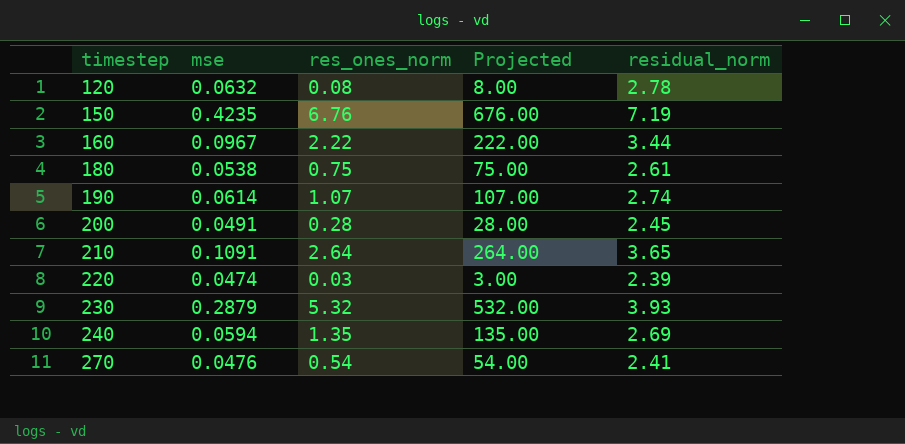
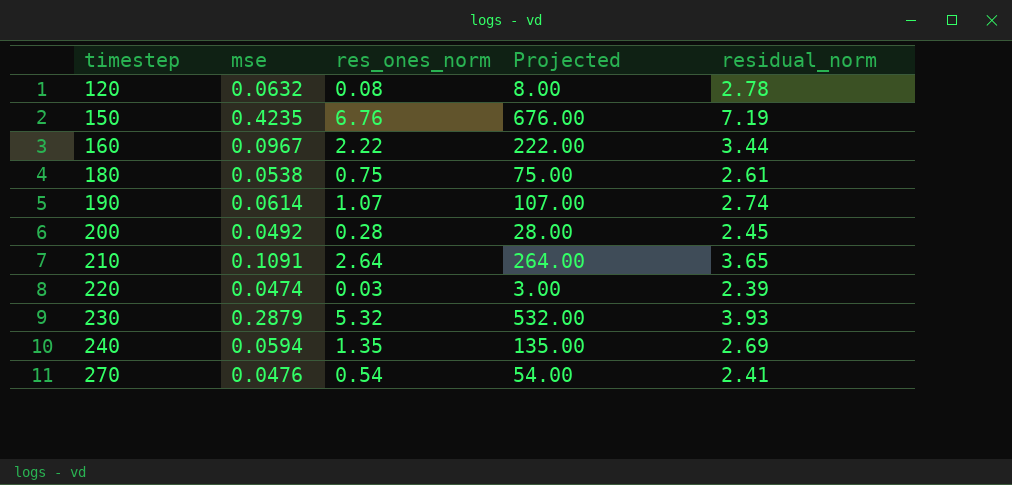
200 | mse: 0.0491 -> 0.0492

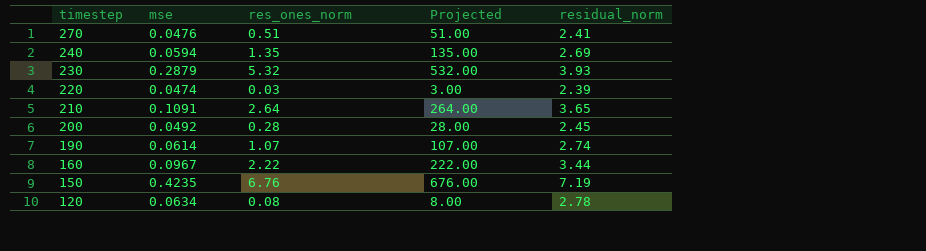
row order: timestep ascending -> timestep descending
row 180: 0.0538 | 0.75 | 75.00 | 2.61 -> none
270 | res_ones_norm: 0.54 -> 0.51
270 | Projected: 54.00 -> 51.00
120 | mse: 0.0632 -> 0.0634

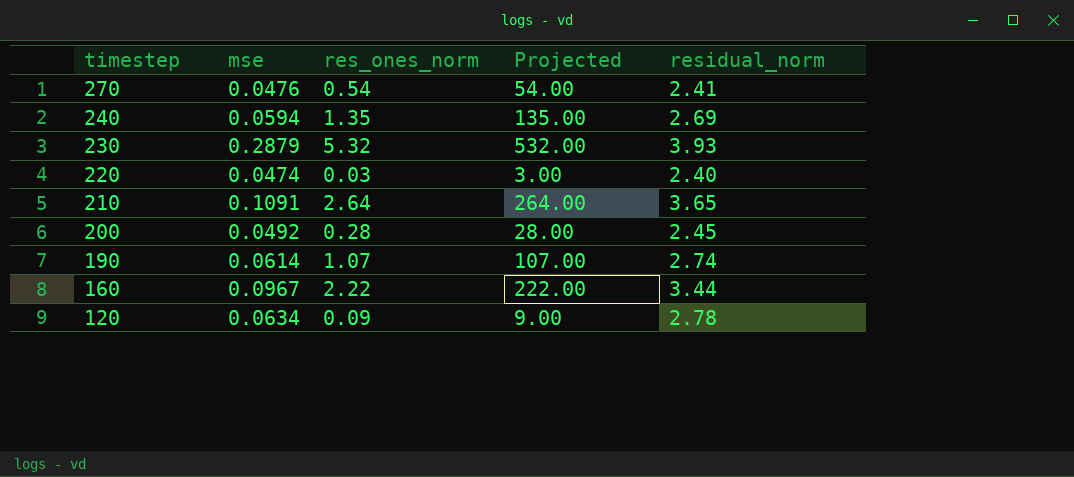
row 150: 0.4235 | 6.76 | 676.00 | 7.19 -> none
270 | res_ones_norm: 0.51 -> 0.54
270 | Projected: 51.00 -> 54.00
220 | residual_norm: 2.39 -> 2.40
120 | res_ones_norm: 0.08 -> 0.09
120 | Projected: 8.00 -> 9.00

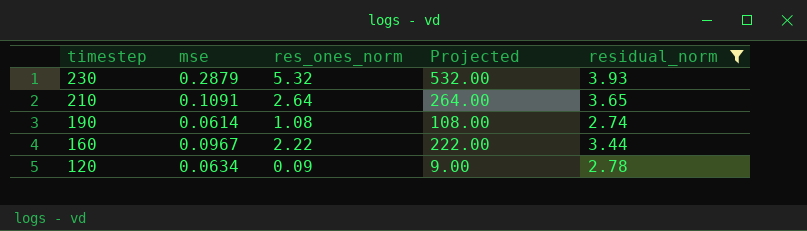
filter: none -> residual_norm >= 2.74
190 | res_ones_norm: 1.07 -> 1.08
190 | Projected: 107.00 -> 108.00

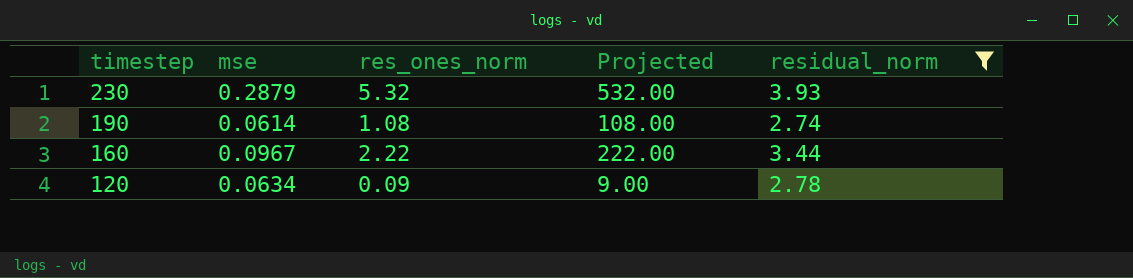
row 210: 0.1091 | 2.64 | 264.00 | 3.65 -> none

